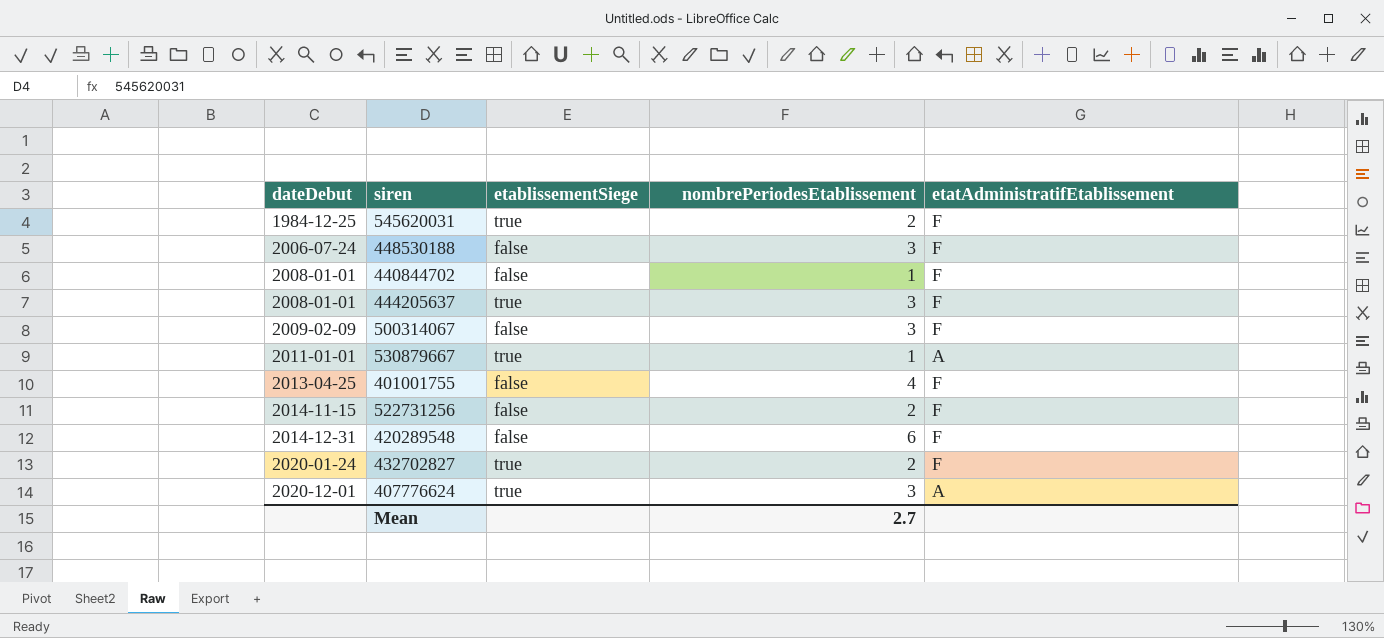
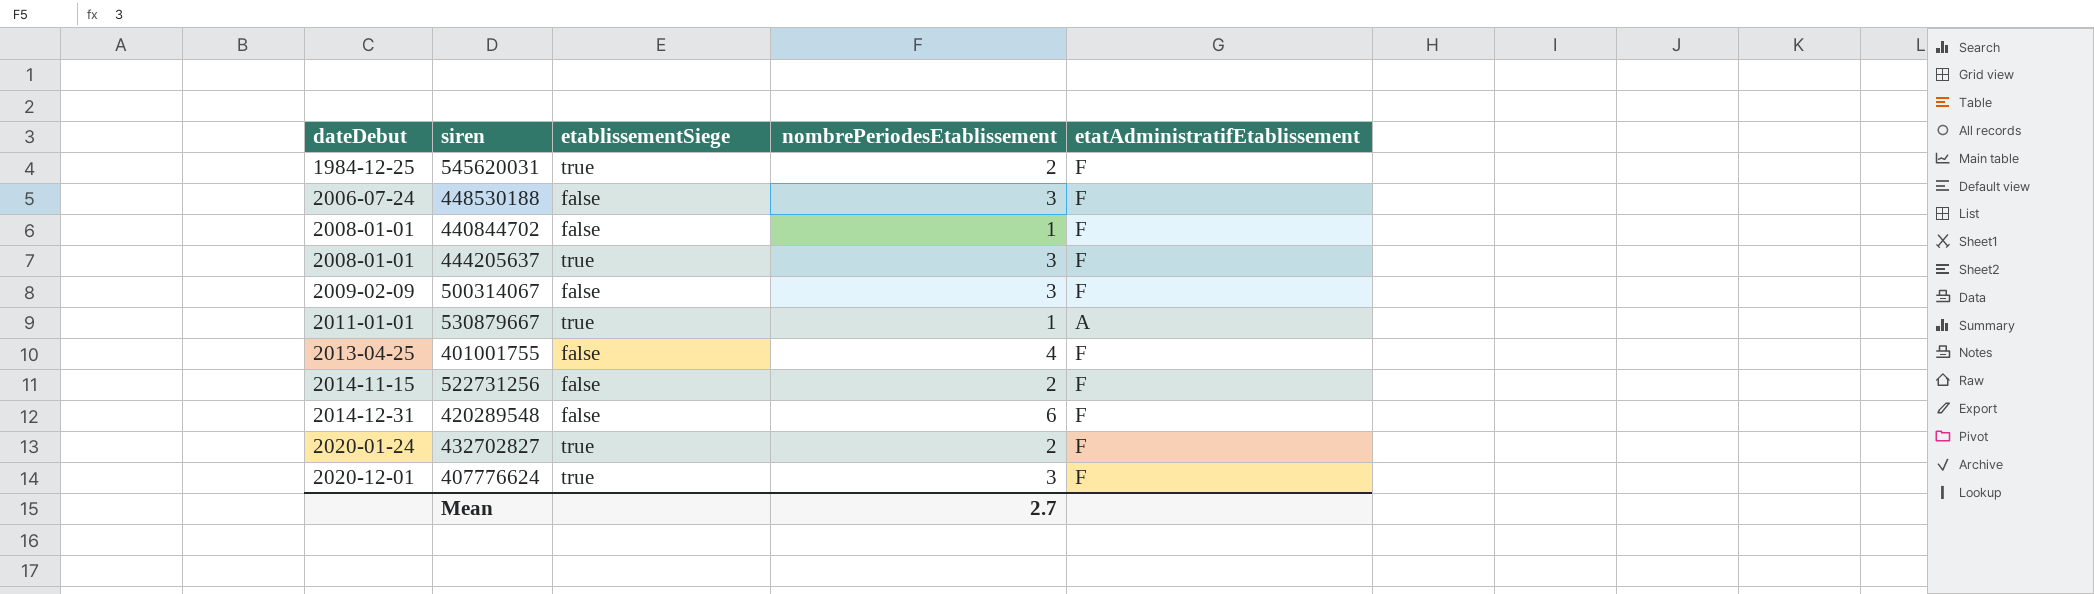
407776624 | etatAdministratifEtablissement: A -> F

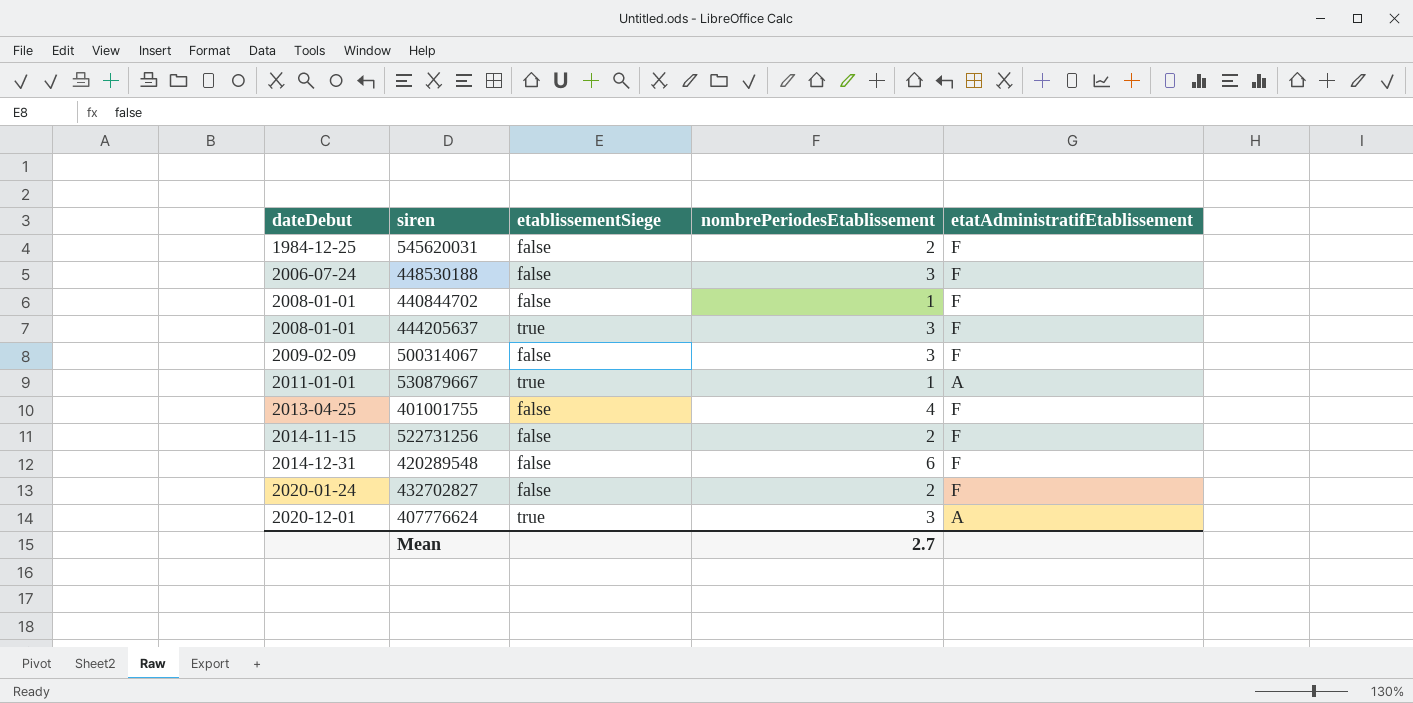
545620031 | etablissementSiege: true -> false
432702827 | etablissementSiege: true -> false
407776624 | etatAdministratifEtablissement: F -> A

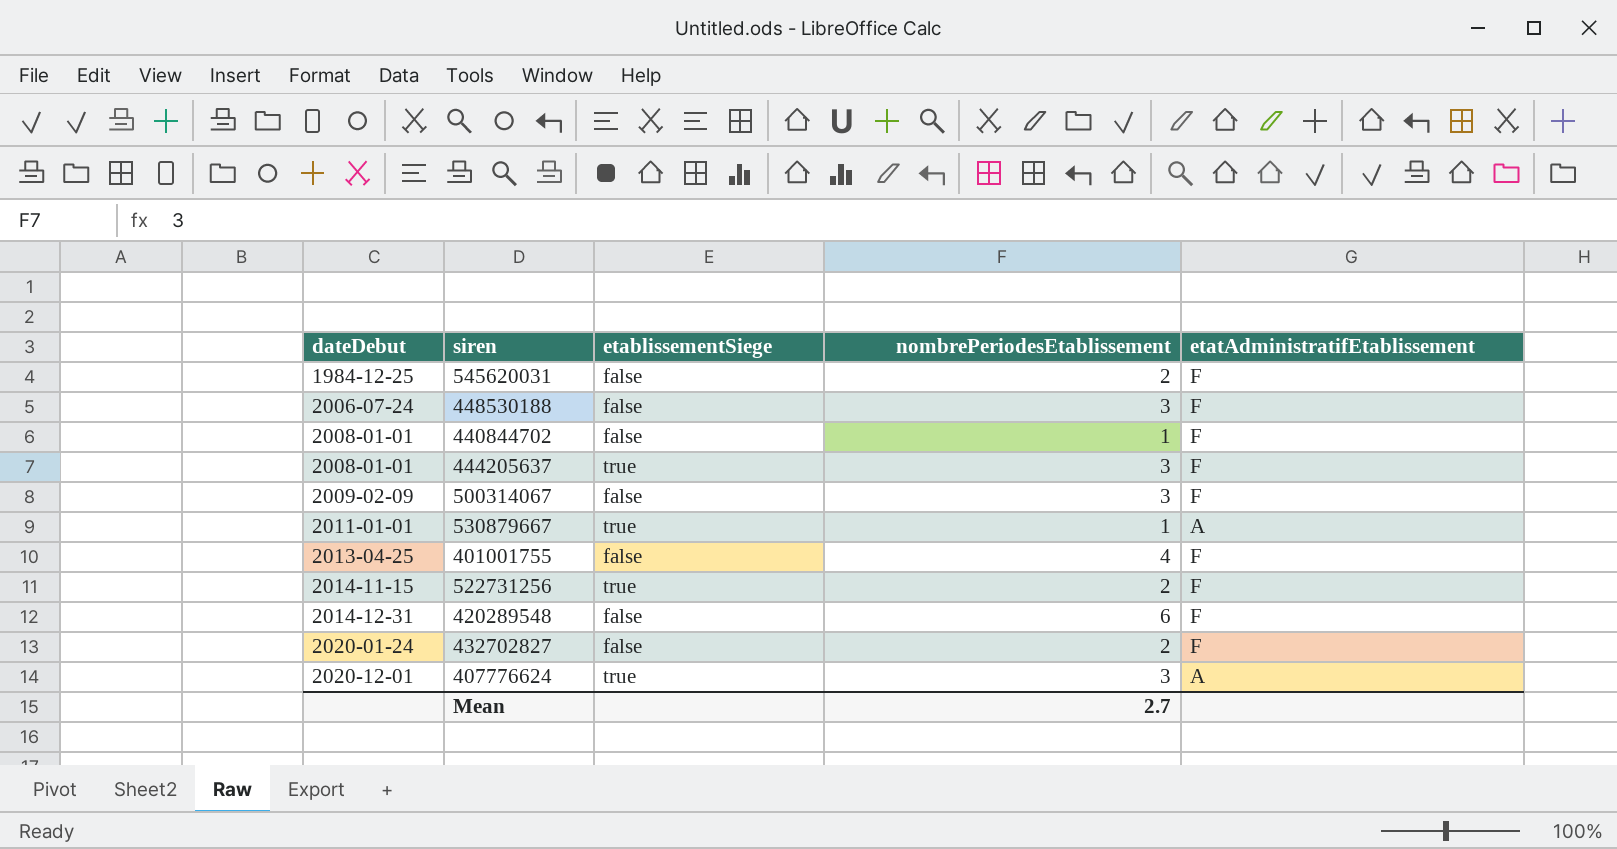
522731256 | etablissementSiege: false -> true

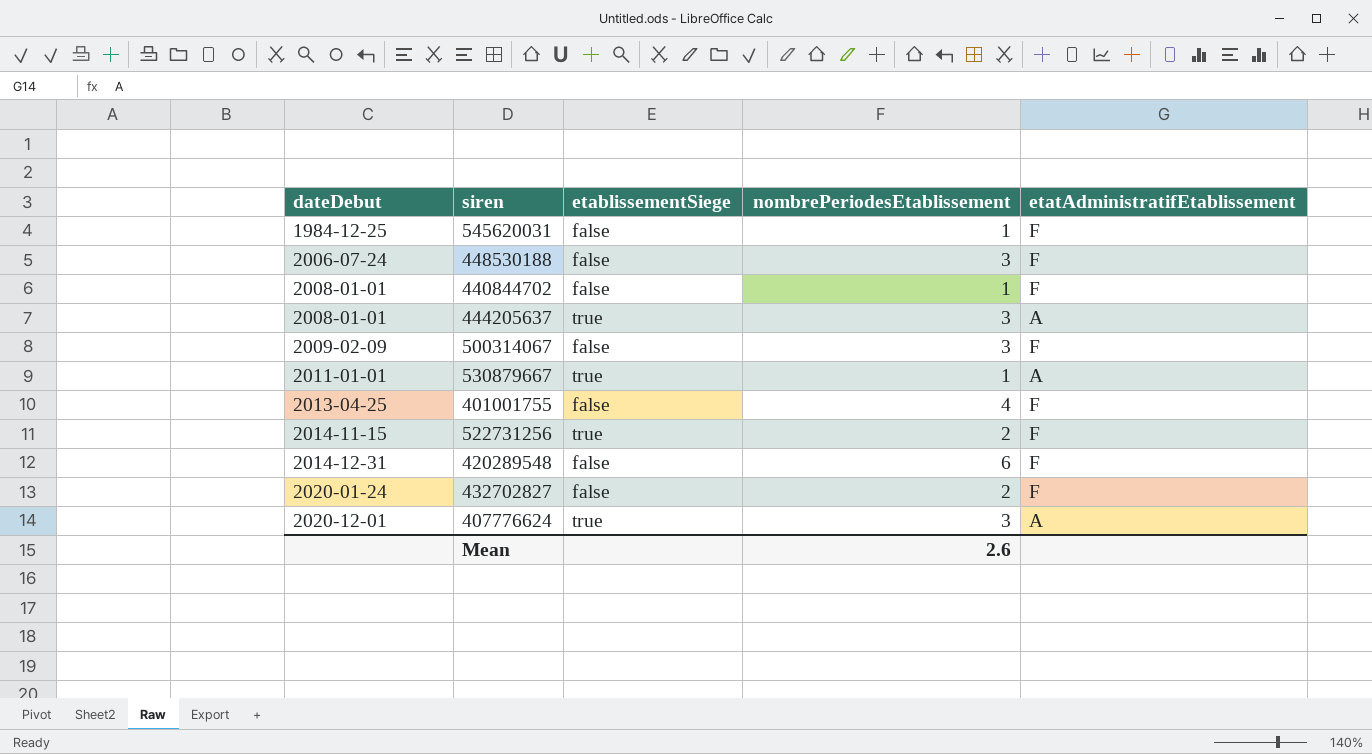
545620031 | nombrePeriodesEtablissement: 2 -> 1
444205637 | etatAdministratifEtablissement: F -> A
Mean | nombrePeriodesEtablissement: 2.7 -> 2.6

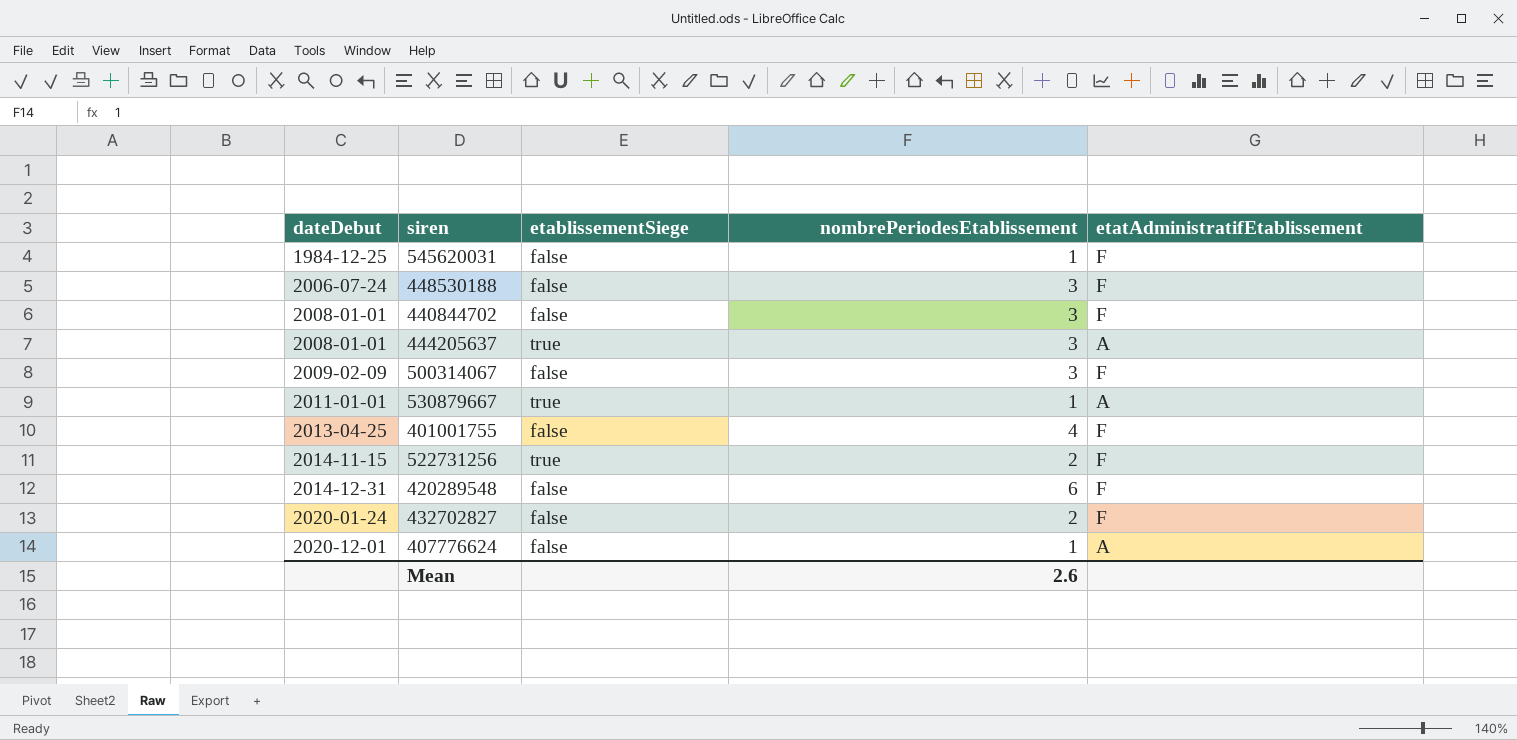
440844702 | nombrePeriodesEtablissement: 1 -> 3
407776624 | etablissementSiege: true -> false
407776624 | nombrePeriodesEtablissement: 3 -> 1

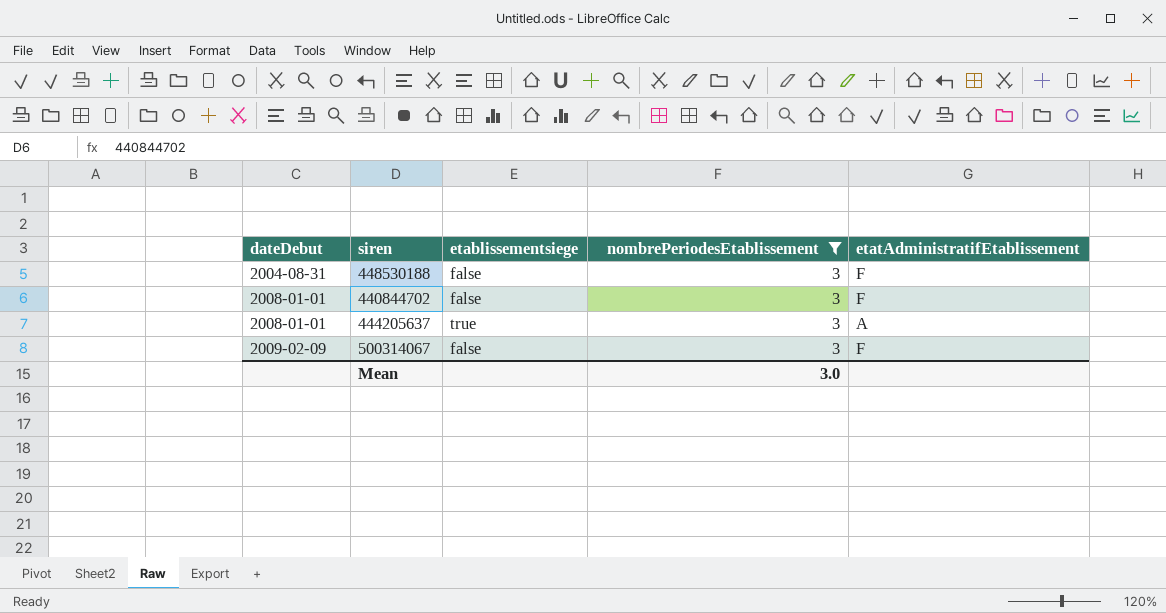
filter: none -> nombrePeriodesEtablissement = 3
column name: etablissementSiege -> etablissementsiege
448530188 | dateDebut: 2006-07-24 -> 2004-08-31
Mean | nombrePeriodesEtablissement: 2.6 -> 3.0

